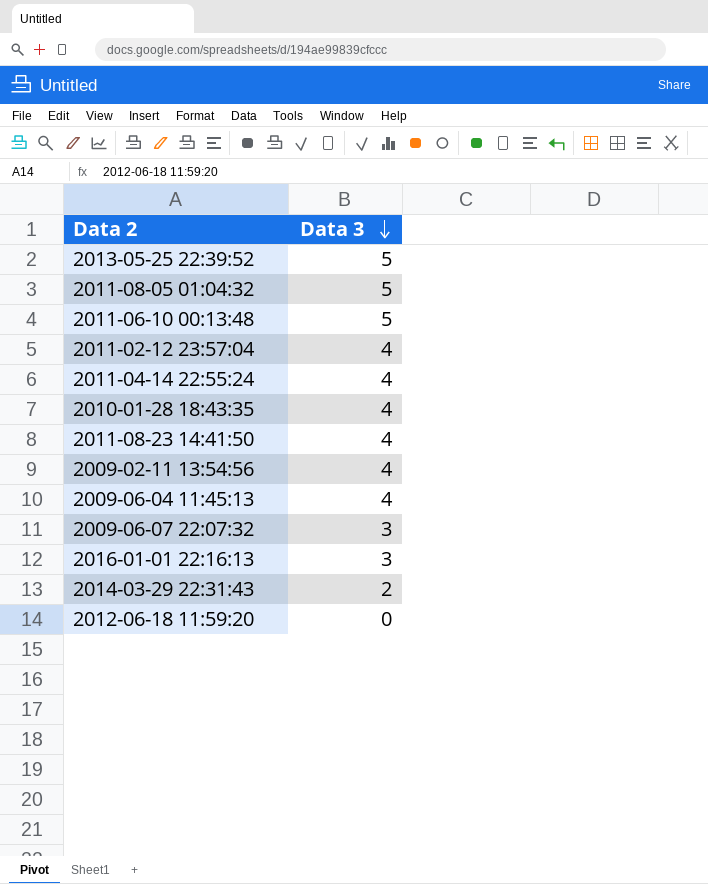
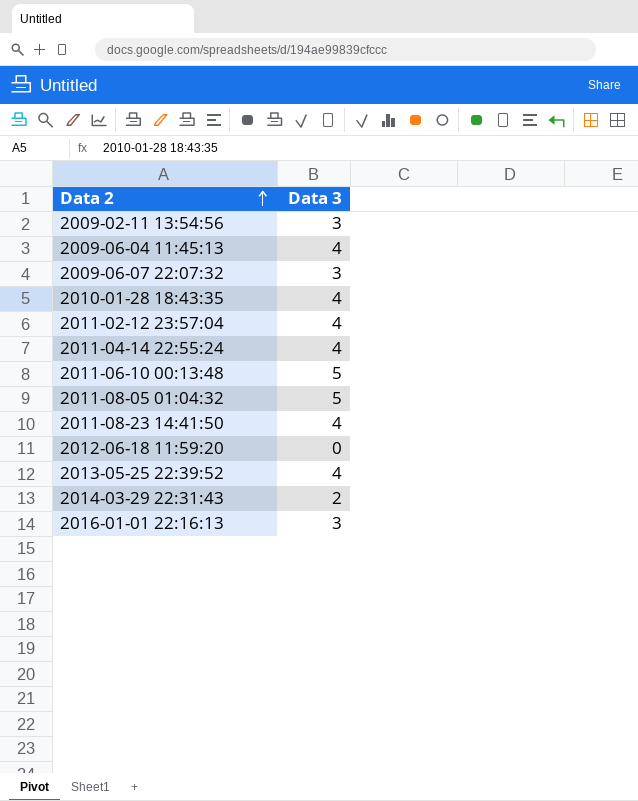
row order: Data 3 descending -> Data 2 ascending
2009-02-11 13:54:56 | Data 3: 4 -> 3
2013-05-25 22:39:52 | Data 3: 5 -> 4

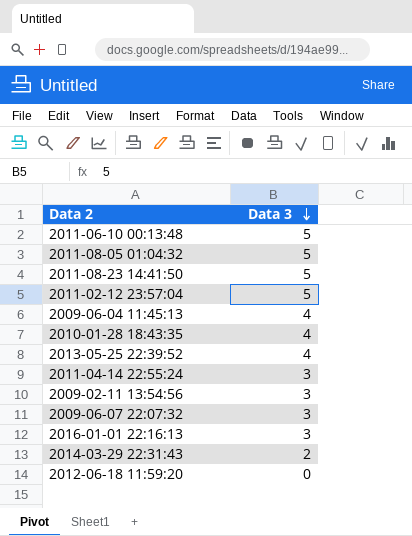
row order: Data 2 ascending -> Data 3 descending
2011-08-23 14:41:50 | Data 3: 4 -> 5
2011-02-12 23:57:04 | Data 3: 4 -> 5
2011-04-14 22:55:24 | Data 3: 4 -> 3

